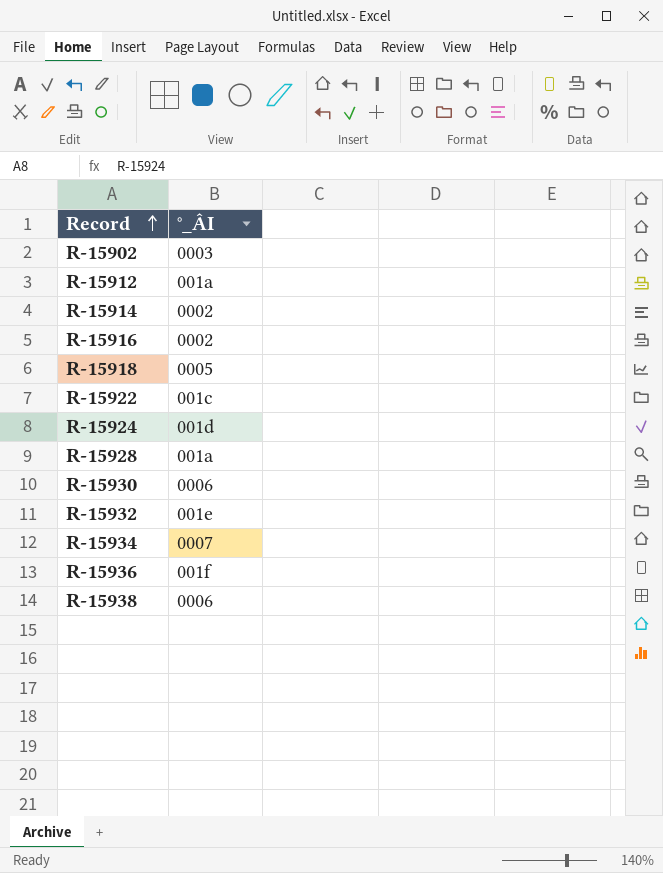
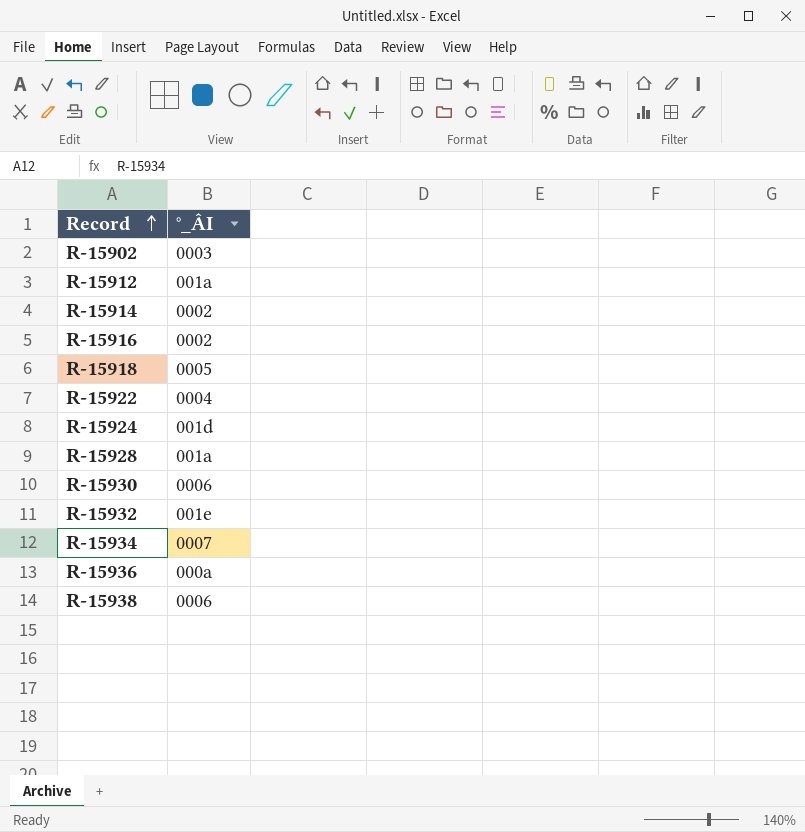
R-15922 | °_ÂI: 001c -> 0004
R-15936 | °_ÂI: 001f -> 000a

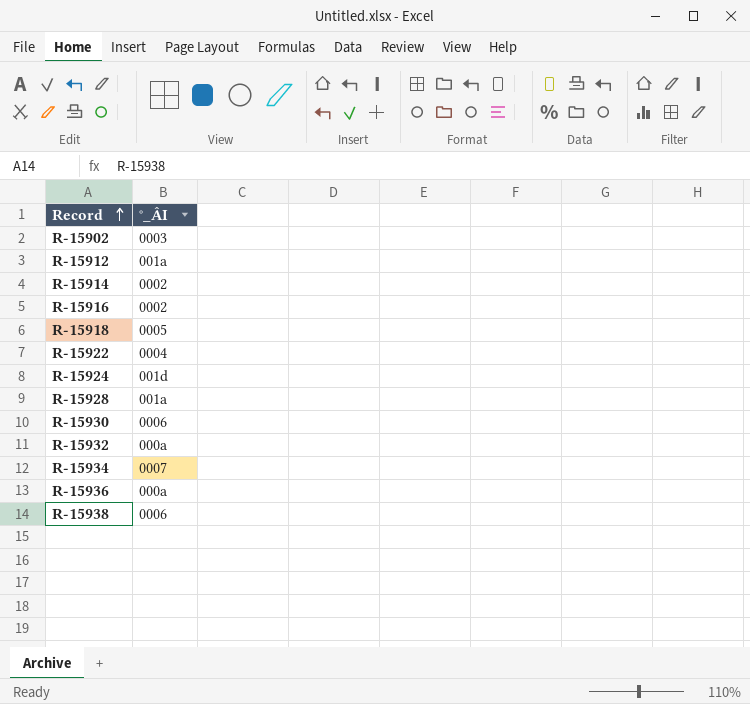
R-15932 | °_ÂI: 001e -> 000a

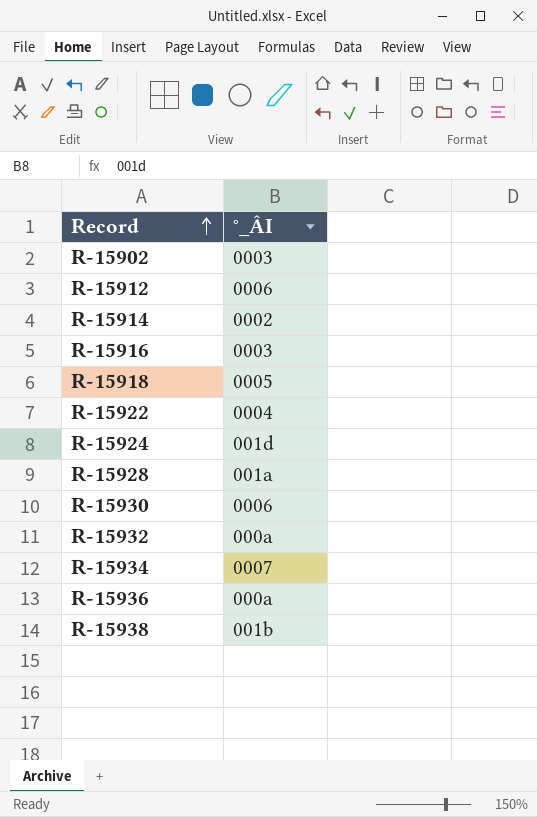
R-15912 | °_ÂI: 001a -> 0006
R-15916 | °_ÂI: 0002 -> 0003
R-15938 | °_ÂI: 0006 -> 001b

